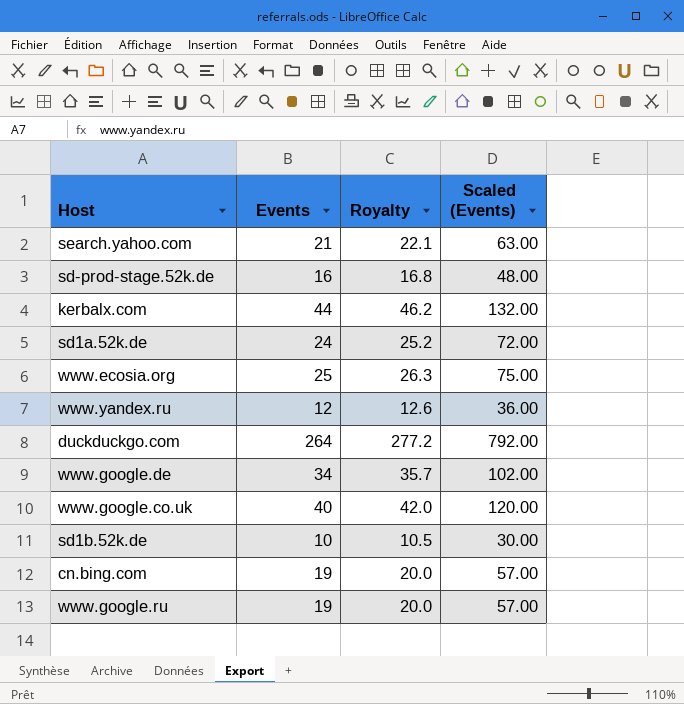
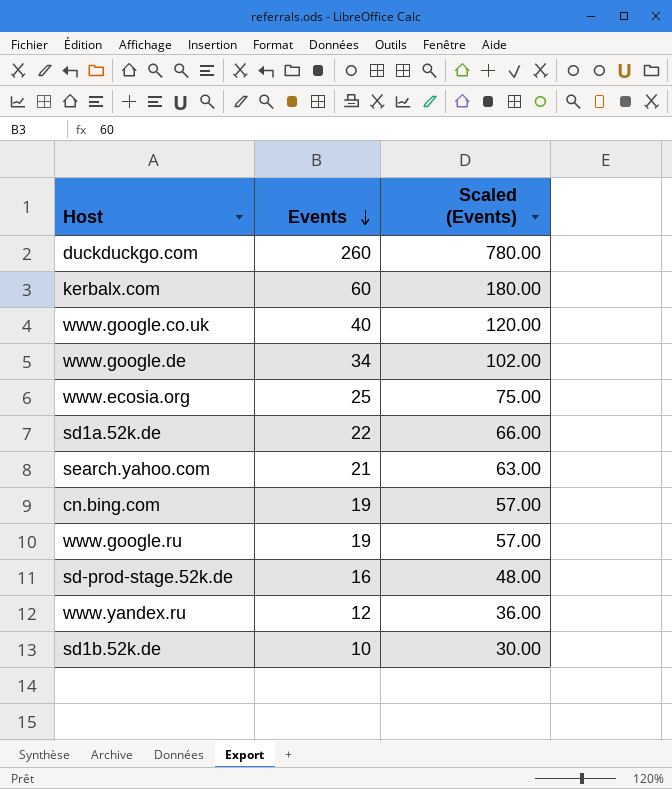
row order: none -> Events descending
column Royalty | formula: [Events] * 1.05 -> none
duckduckgo.com | Events: 264 -> 260
duckduckgo.com | Scaled (Events): 792.00 -> 780.00
kerbalx.com | Events: 44 -> 60
kerbalx.com | Scaled (Events): 132.00 -> 180.00
sd1a.52k.de | Events: 24 -> 22
sd1a.52k.de | Scaled (Events): 72.00 -> 66.00

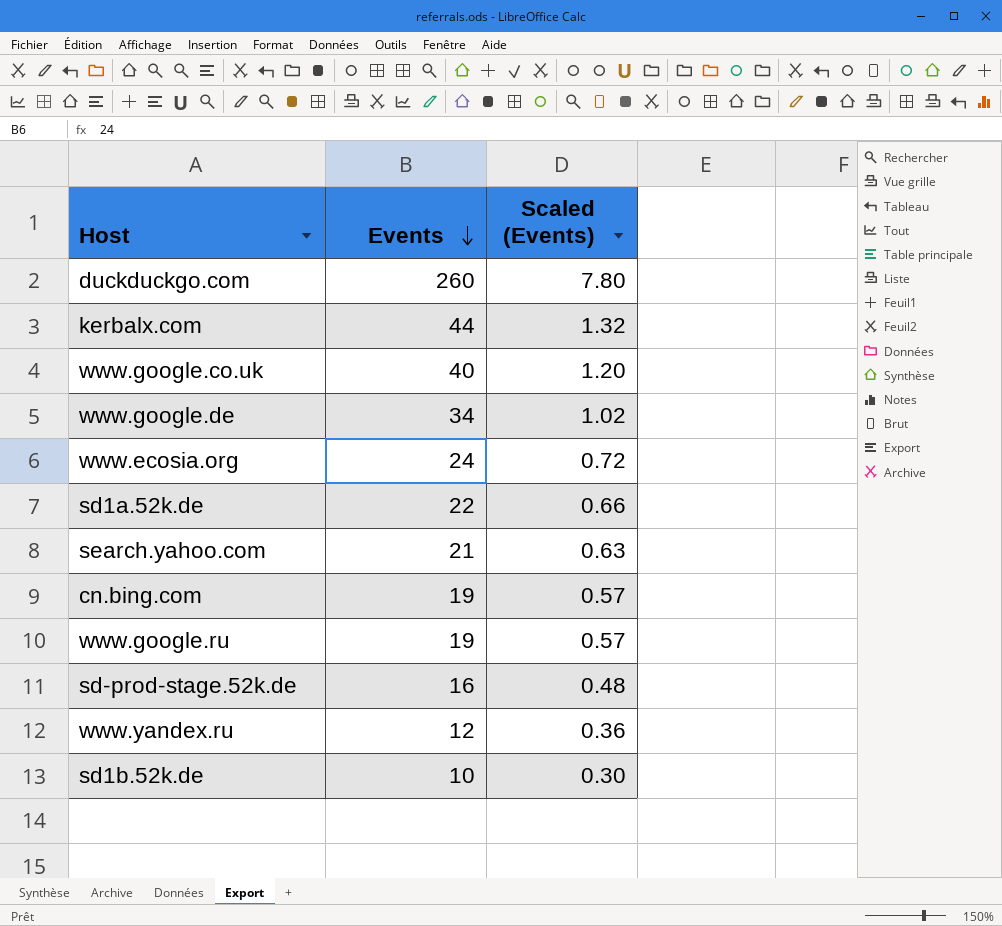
column Scaled (Events) | formula: [Events] * 3 -> [Events] * 0.03
kerbalx.com | Events: 60 -> 44
www.ecosia.org | Events: 25 -> 24

